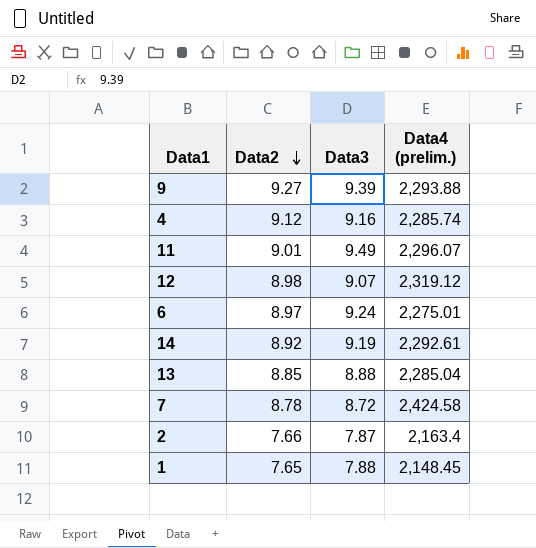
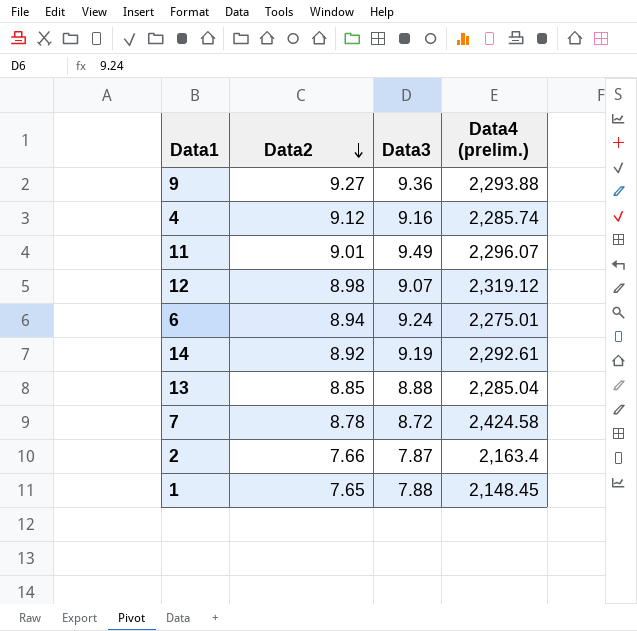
9 | Data3: 9.39 -> 9.36
6 | Data2: 8.97 -> 8.94

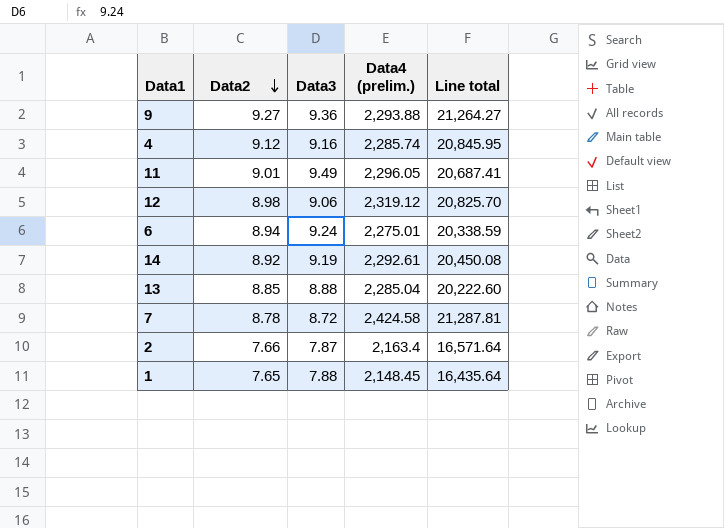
column Line total | formula: none -> [Data2] * [Data4 (prelim.)]
11 | Data4 (prelim.): 2,296.07 -> 2,296.05
12 | Data3: 9.07 -> 9.06

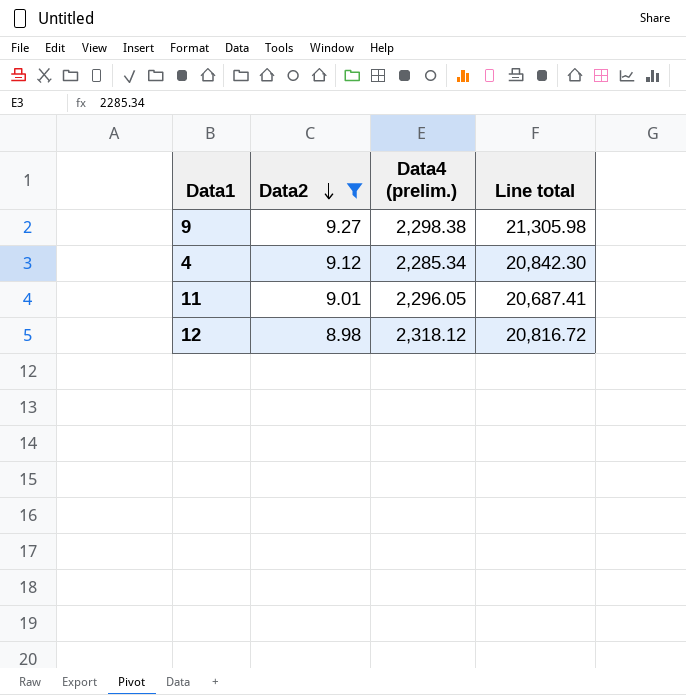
filter: none -> Data2 >= 8.98
column Data3 | position: 3 -> none
9 | Data4 (prelim.): 2,293.88 -> 2,298.38
9 | Line total: 21,264.27 -> 21,305.98
4 | Data4 (prelim.): 2,285.74 -> 2,285.34
4 | Line total: 20,845.95 -> 20,842.30
12 | Data4 (prelim.): 2,319.12 -> 2,318.12
12 | Line total: 20,825.70 -> 20,816.72

